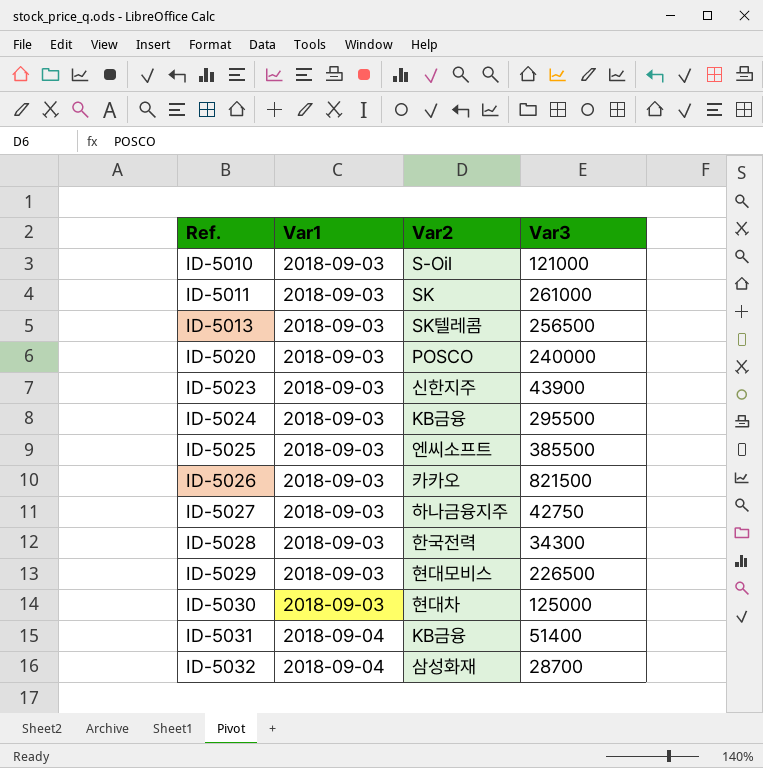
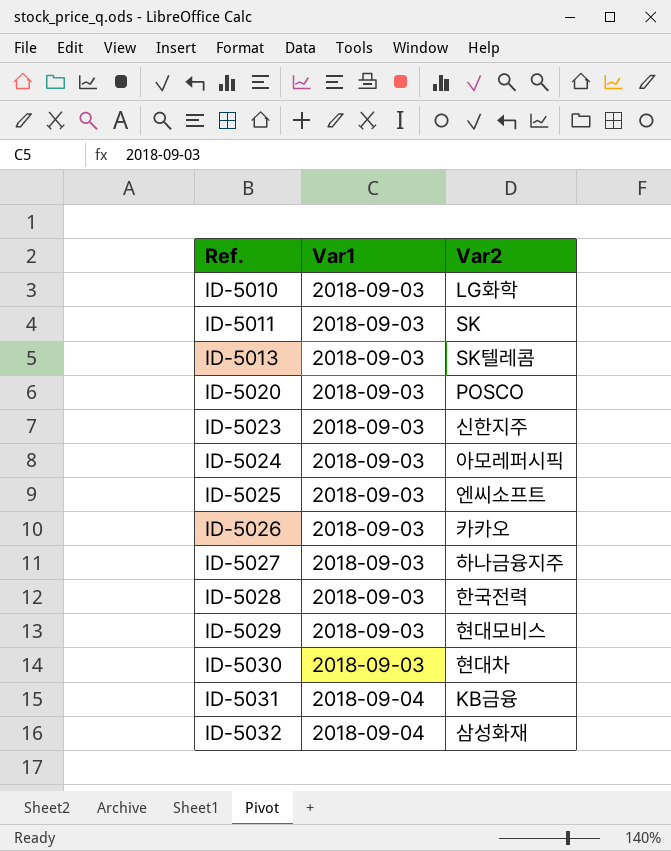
column Var3 | position: 4 -> none
ID-5010 | Var2: S-Oil -> LG화학
ID-5024 | Var2: KB금융 -> 아모레퍼시픽

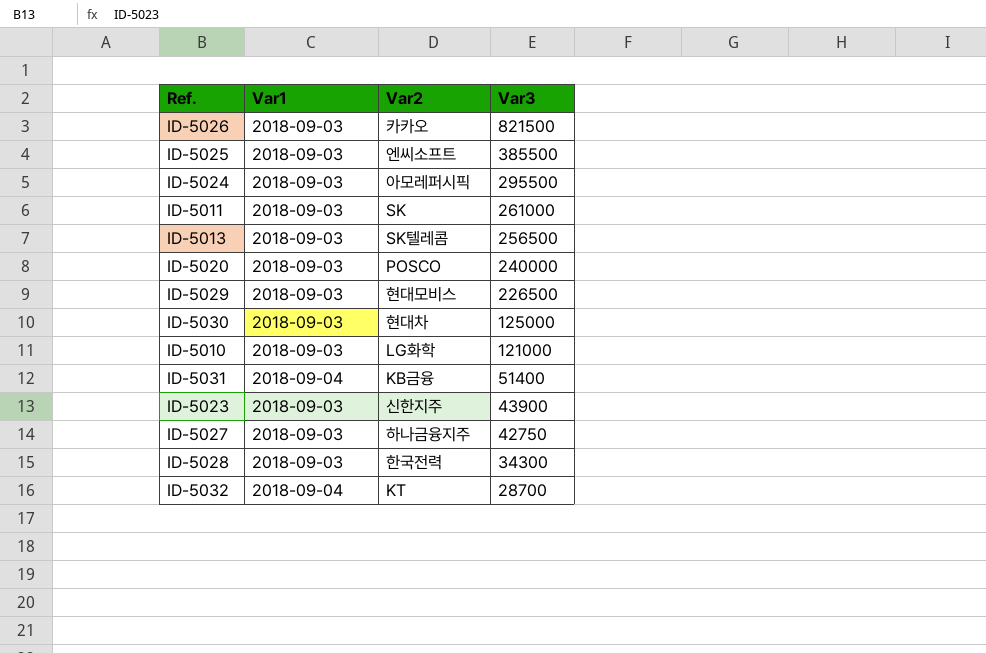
row order: Ref. ascending -> Var3 descending
column Var3 | position: none -> 4
ID-5032 | Var2: 삼성화재 -> KT

